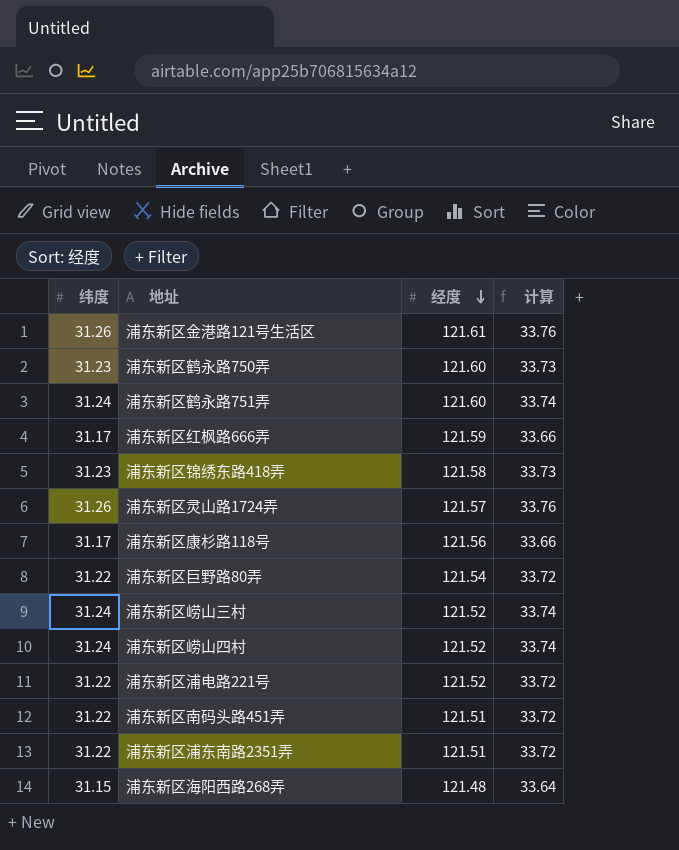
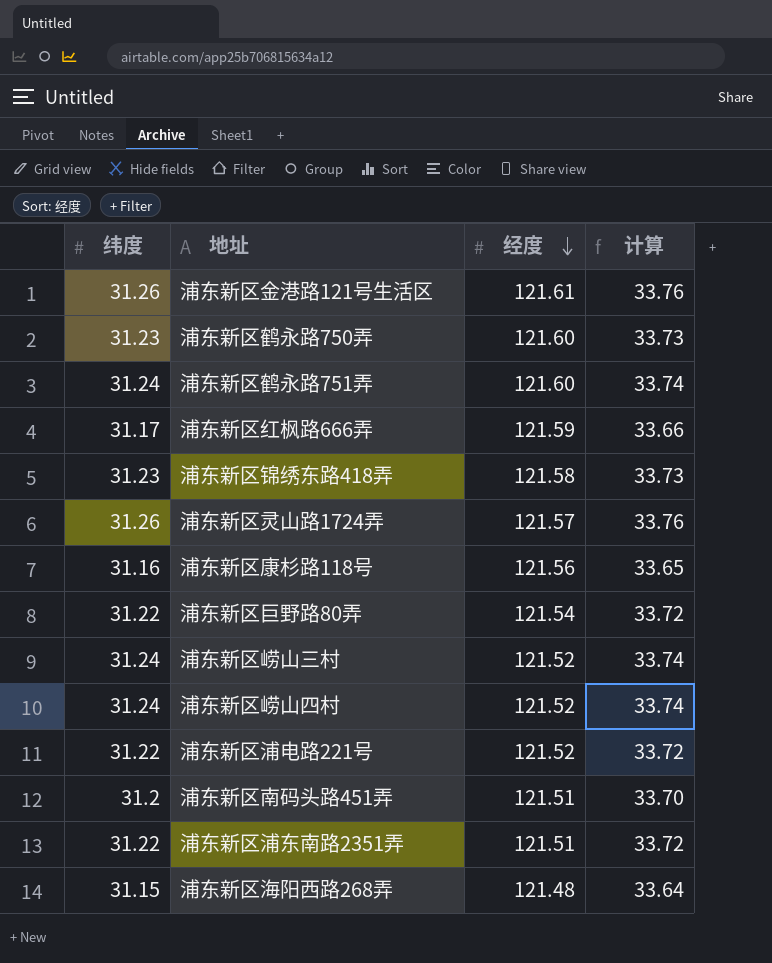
浦东新区康杉路118号 | 纬度: 31.17 -> 31.16
浦东新区康杉路118号 | 计算: 33.66 -> 33.65
浦东新区南码头路451弄 | 纬度: 31.22 -> 31.2
浦东新区南码头路451弄 | 计算: 33.72 -> 33.70

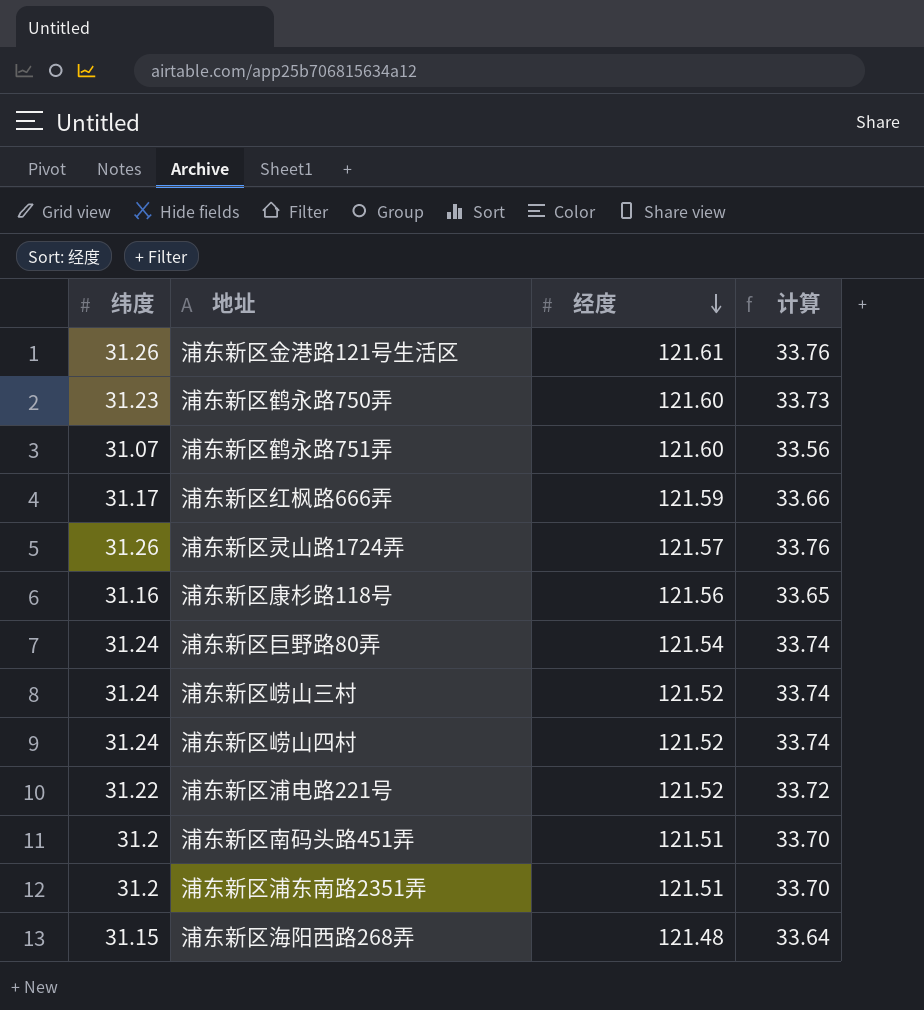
row 浦东新区锦绣东路418弄: 31.23 | 121.58 | 33.73 -> none
浦东新区鹤永路751弄 | 纬度: 31.24 -> 31.07
浦东新区鹤永路751弄 | 计算: 33.74 -> 33.56
浦东新区巨野路80弄 | 纬度: 31.22 -> 31.24
浦东新区巨野路80弄 | 计算: 33.72 -> 33.74
浦东新区浦东南路2351弄 | 纬度: 31.22 -> 31.2
浦东新区浦东南路2351弄 | 计算: 33.72 -> 33.70

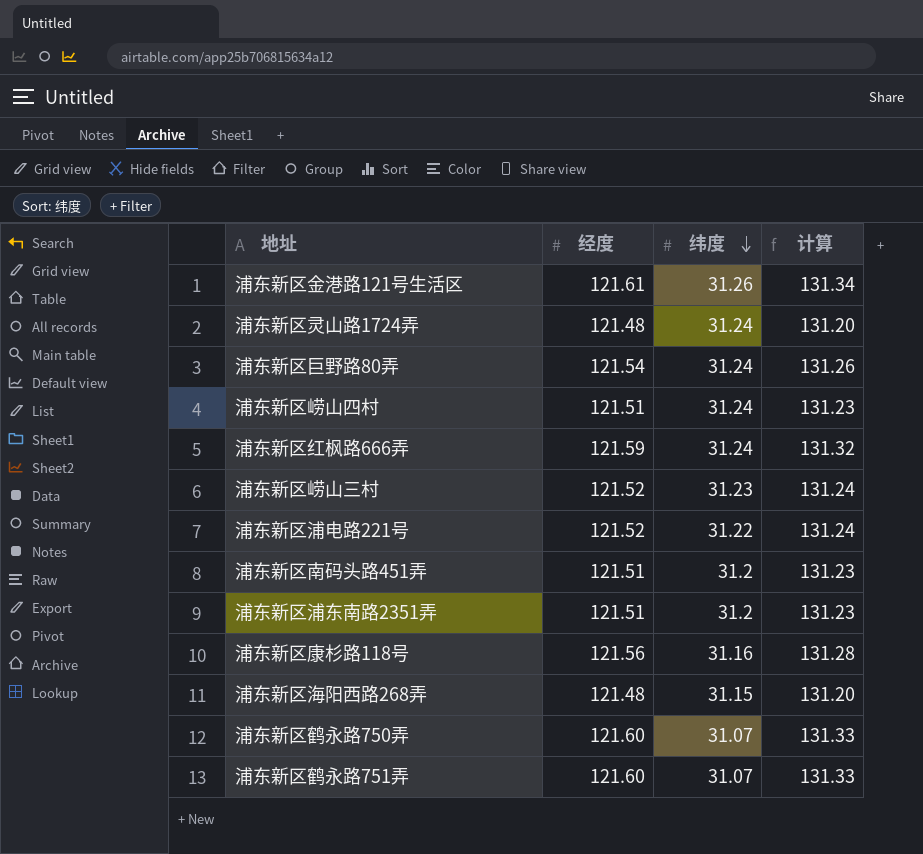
row order: 经度 descending -> 纬度 descending
column 纬度 | position: 1 -> 3
column 计算 | formula: [纬度] * 1.08 -> [经度] * 1.08
浦东新区灵山路1724弄 | 经度: 121.57 -> 121.48
浦东新区灵山路1724弄 | 纬度: 31.26 -> 31.24
浦东新区崂山四村 | 经度: 121.52 -> 121.51
浦东新区红枫路666弄 | 纬度: 31.17 -> 31.24
浦东新区崂山三村 | 纬度: 31.24 -> 31.23
浦东新区鹤永路750弄 | 纬度: 31.23 -> 31.07

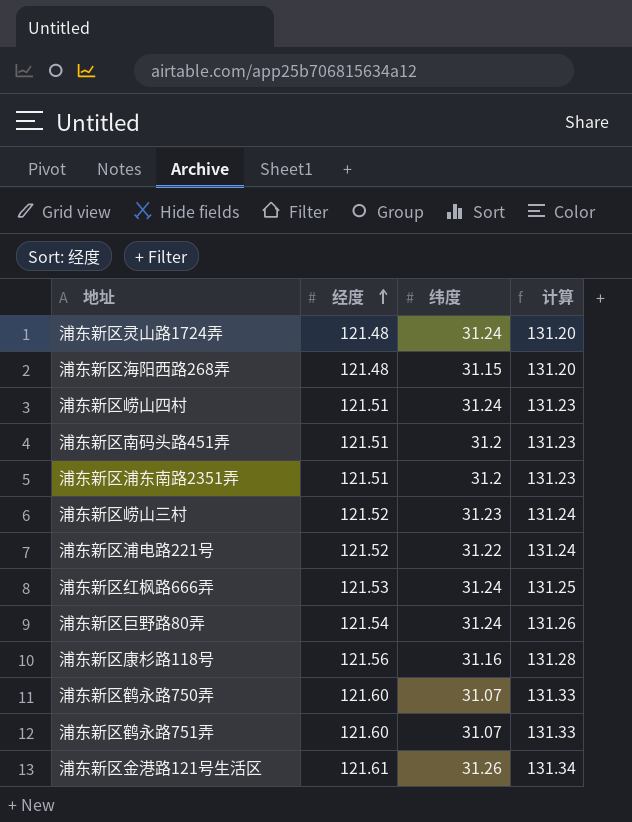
row order: 纬度 descending -> 经度 ascending
浦东新区红枫路666弄 | 经度: 121.59 -> 121.53
浦东新区红枫路666弄 | 计算: 131.32 -> 131.25

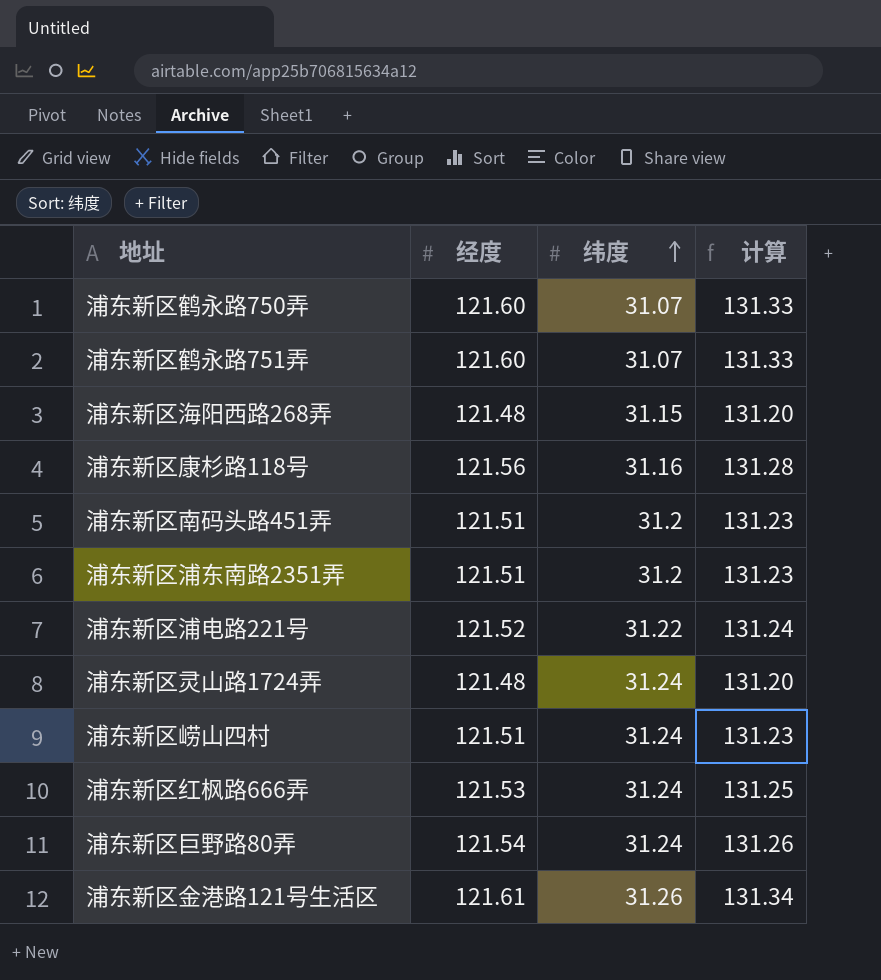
row order: 经度 ascending -> 纬度 ascending
row 浦东新区崂山三村: 121.52 | 31.23 | 131.24 -> none

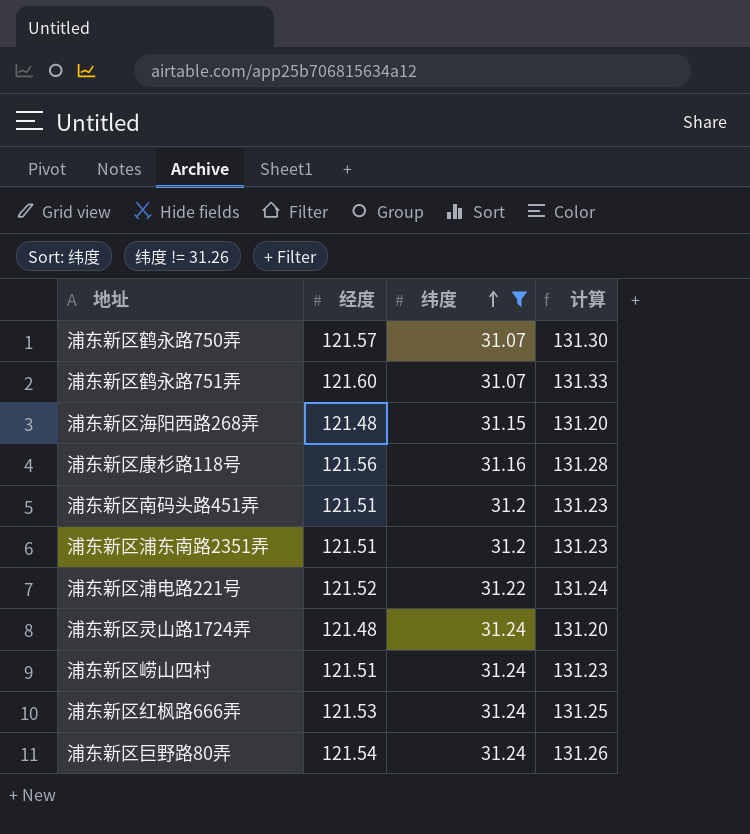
filter: none -> 纬度 != 31.26
浦东新区鹤永路750弄 | 经度: 121.60 -> 121.57
浦东新区鹤永路750弄 | 计算: 131.33 -> 131.30

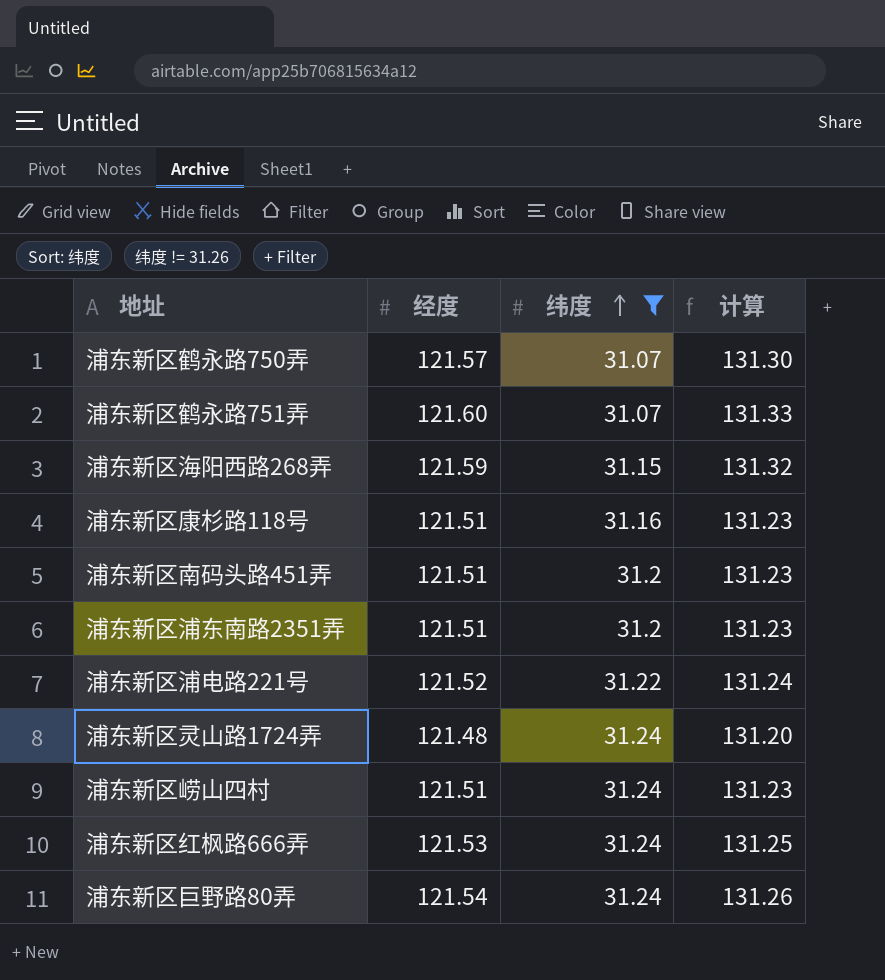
浦东新区海阳西路268弄 | 经度: 121.48 -> 121.59
浦东新区海阳西路268弄 | 计算: 131.20 -> 131.32
浦东新区康杉路118号 | 经度: 121.56 -> 121.51
浦东新区康杉路118号 | 计算: 131.28 -> 131.23

